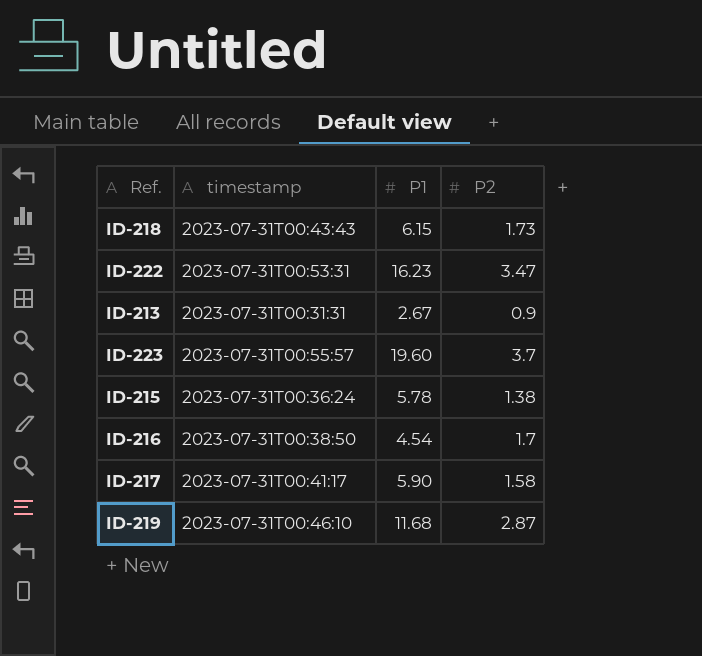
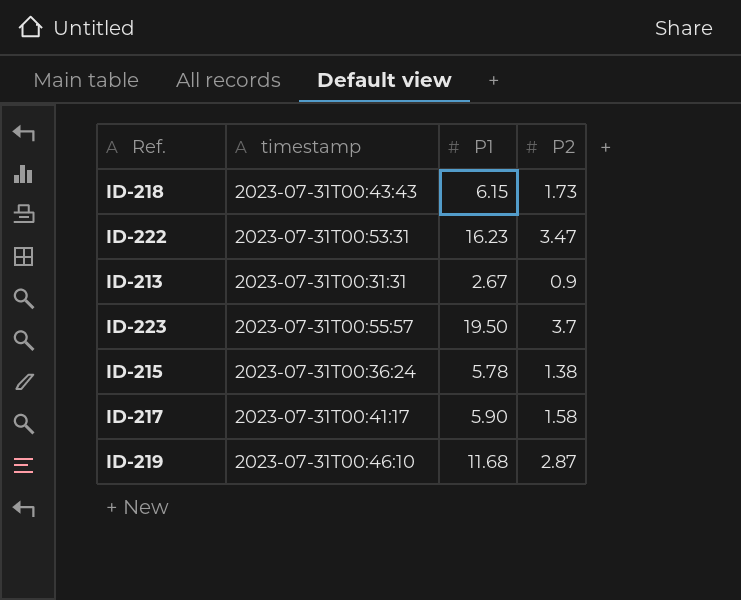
row ID-216: 2023-07-31T00:38:50 | 4.54 | 1.7 -> none
ID-223 | P1: 19.60 -> 19.50

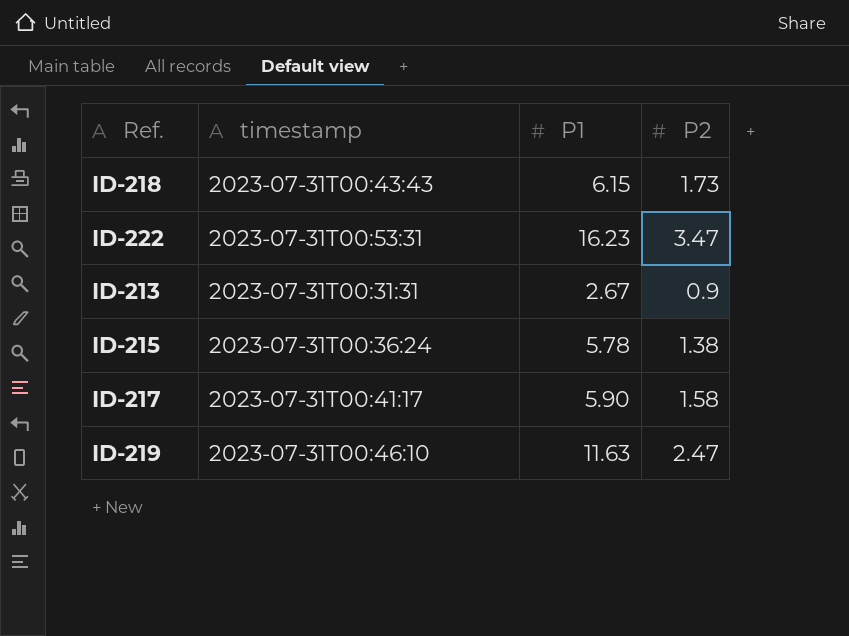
row ID-223: 2023-07-31T00:55:57 | 19.50 | 3.7 -> none
ID-219 | P1: 11.68 -> 11.63
ID-219 | P2: 2.87 -> 2.47

